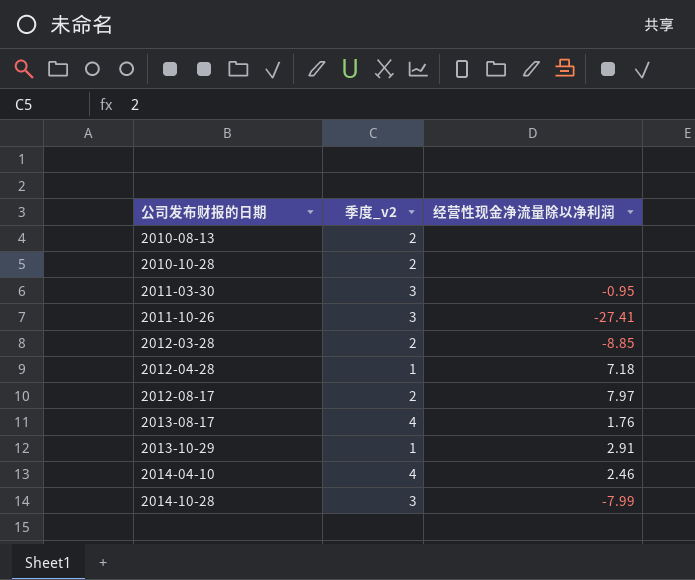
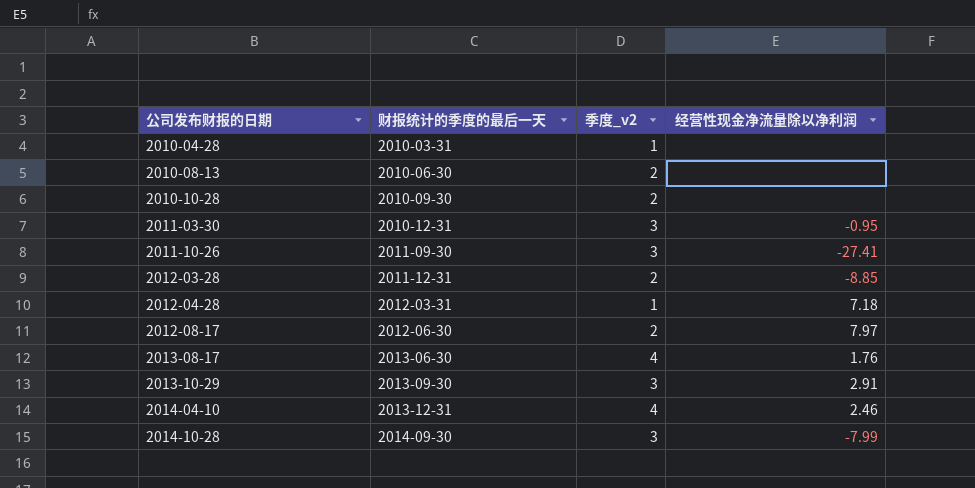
column 财报统计的季度的最后一天 | position: none -> 2
row 2010-04-28: none -> 2010-03-31 | 1 | none
2013-10-29 | 季度_v2: 1 -> 3

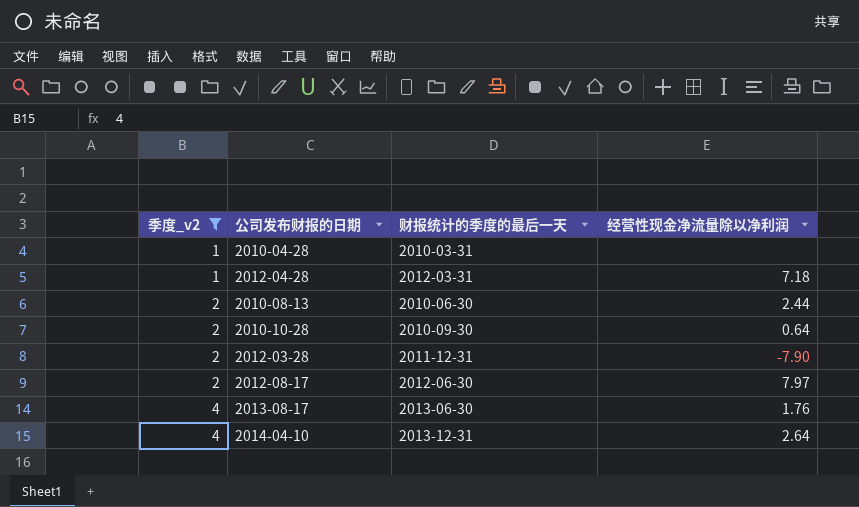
filter: none -> 季度_v2 != 3
row order: 公司发布财报的日期 ascending -> 季度_v2 ascending
column 季度_v2 | position: 3 -> 1
2010-08-13 | 经营性现金净流量除以净利润: none -> 2.44
2010-10-28 | 经营性现金净流量除以净利润: none -> 0.64
2012-03-28 | 经营性现金净流量除以净利润: -8.85 -> -7.90
2014-04-10 | 经营性现金净流量除以净利润: 2.46 -> 2.64

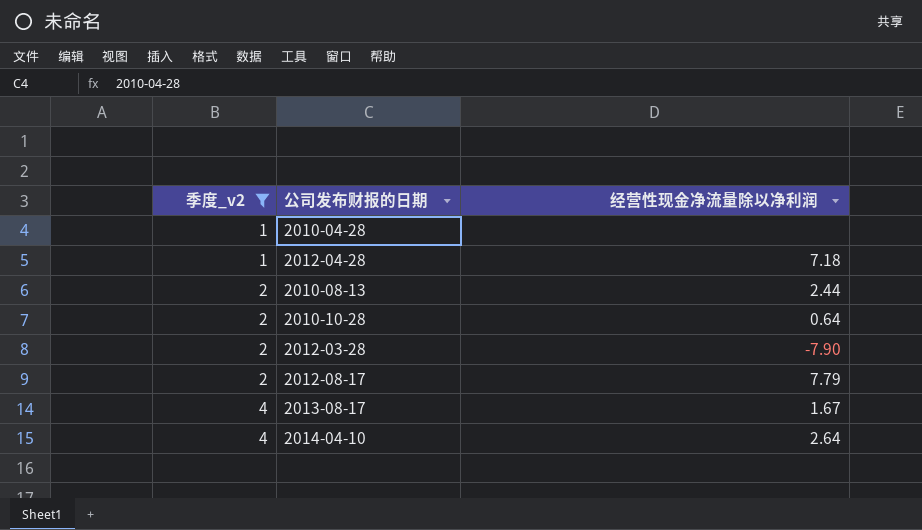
column 财报统计的季度的最后一天 | position: 3 -> none
2012-08-17 | 经营性现金净流量除以净利润: 7.97 -> 7.79
2013-08-17 | 经营性现金净流量除以净利润: 1.76 -> 1.67

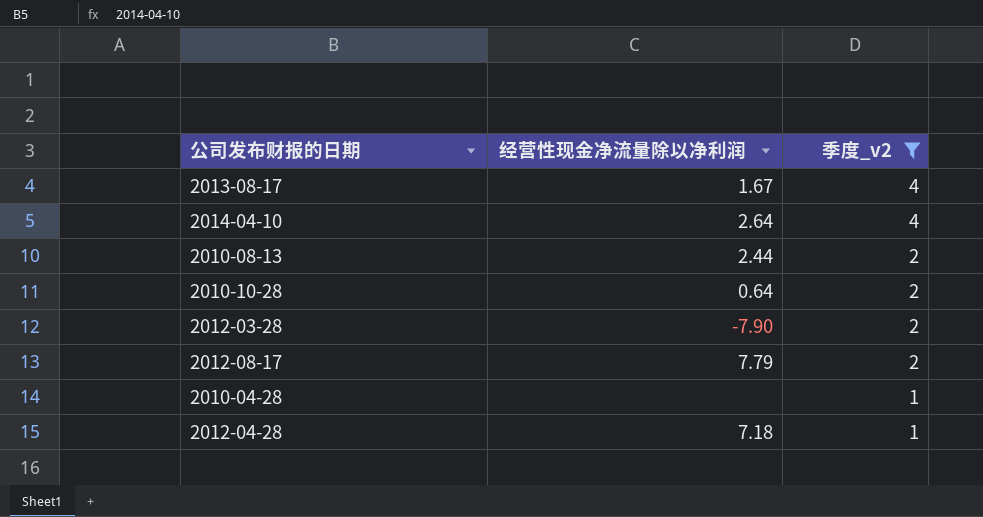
row order: 季度_v2 ascending -> 季度_v2 descending
column 季度_v2 | position: 1 -> 3

